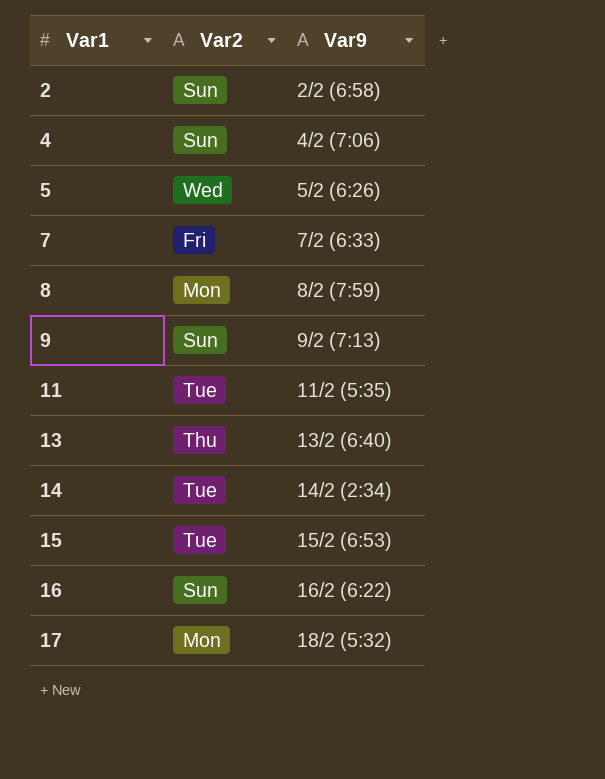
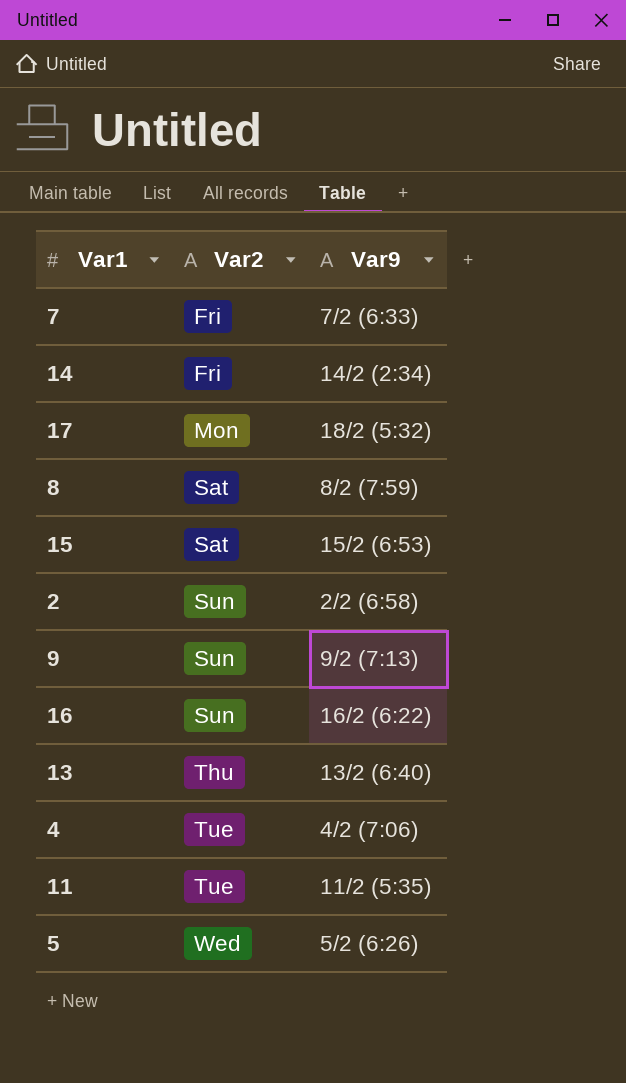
row order: Var1 ascending -> Var2 ascending
14 | Var2: Tue -> Fri
8 | Var2: Mon -> Sat
15 | Var2: Tue -> Sat
4 | Var2: Sun -> Tue

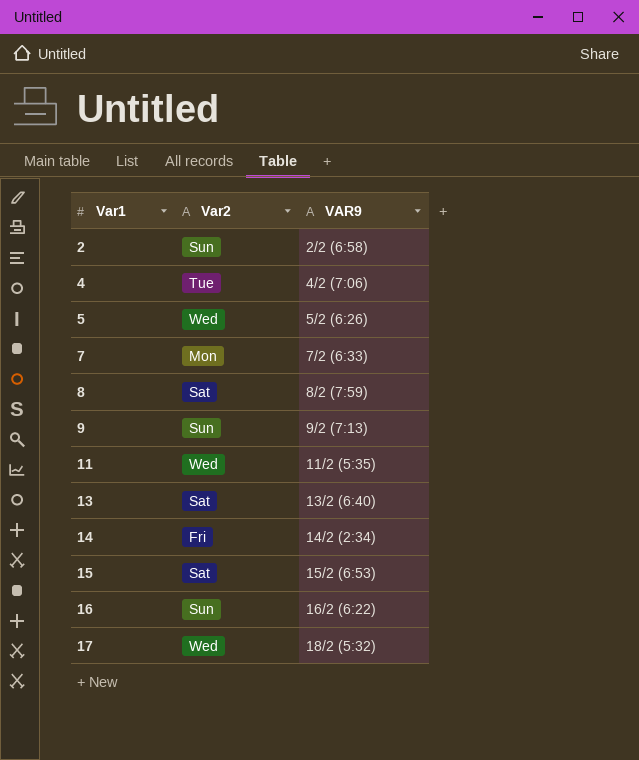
row order: Var2 ascending -> Var1 ascending
column name: Var9 -> VAR9
7 | Var2: Fri -> Mon
11 | Var2: Tue -> Wed
13 | Var2: Thu -> Sat
17 | Var2: Mon -> Wed

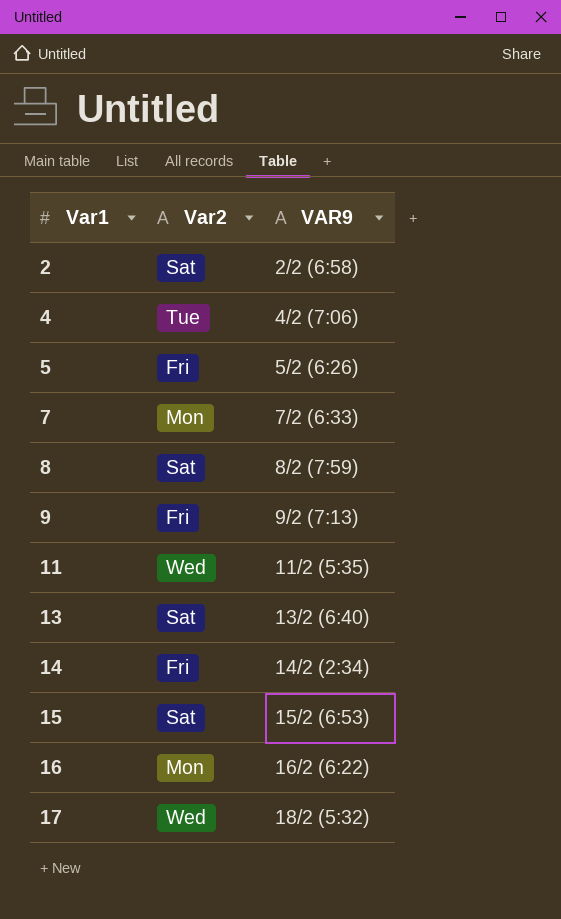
2 | Var2: Sun -> Sat
5 | Var2: Wed -> Fri
9 | Var2: Sun -> Fri
16 | Var2: Sun -> Mon

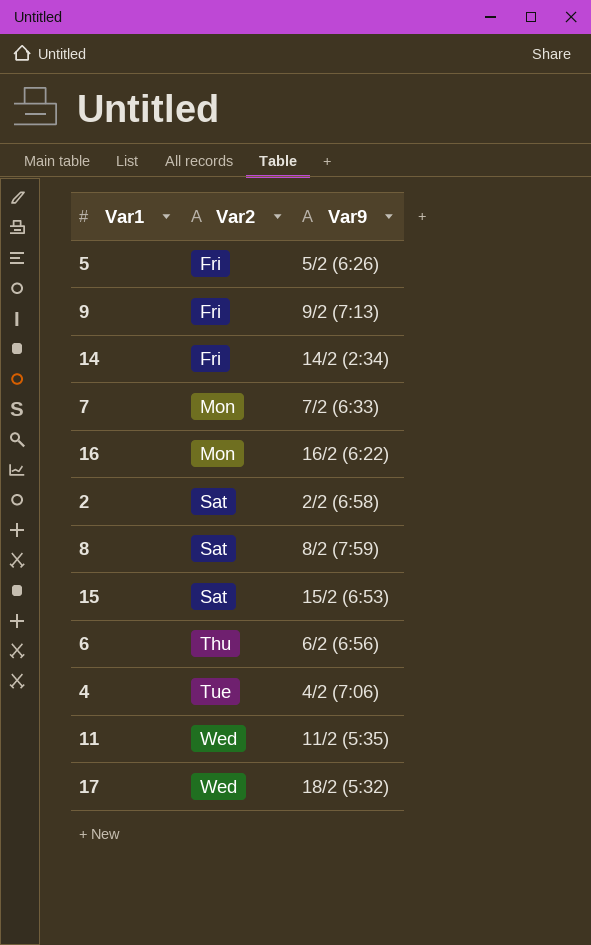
row order: Var1 ascending -> Var2 ascending
column name: VAR9 -> Var9
row 13: Sat | 13/2 (6:40) -> none
row 6: none -> Thu | 6/2 (6:56)

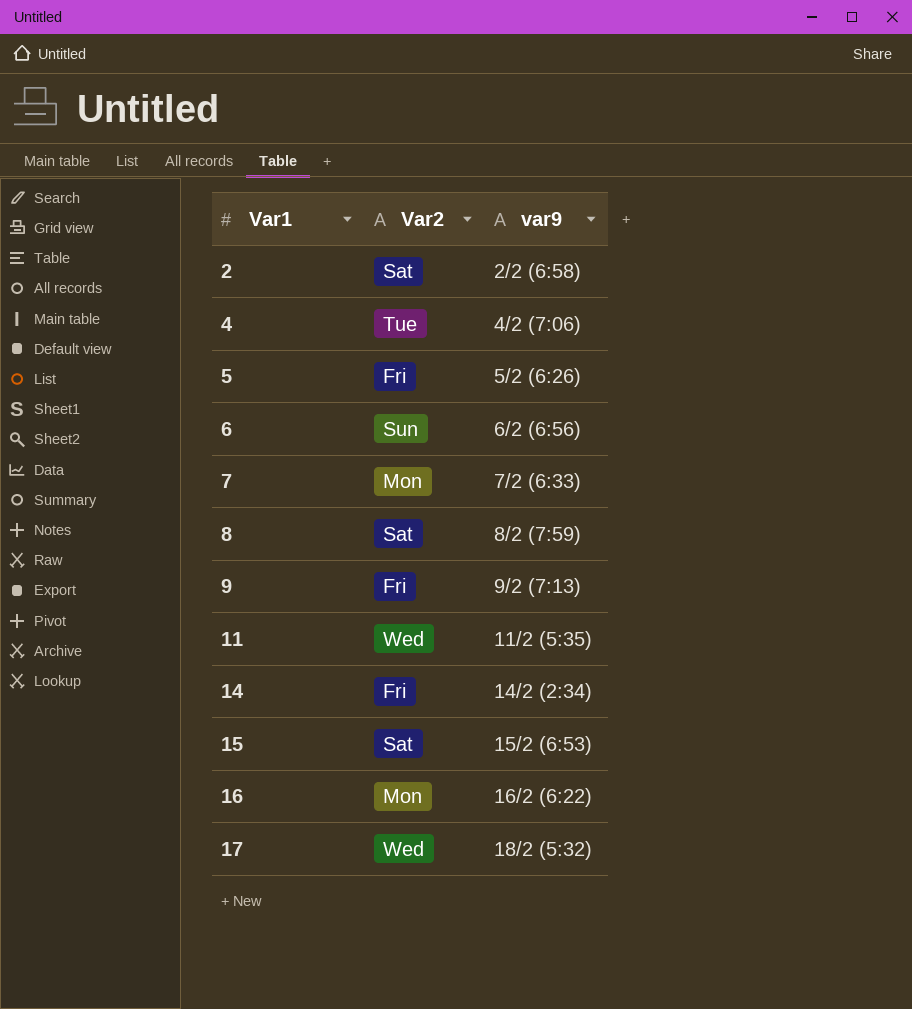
row order: Var2 ascending -> Var1 ascending
column name: Var9 -> var9
6 | Var2: Thu -> Sun

